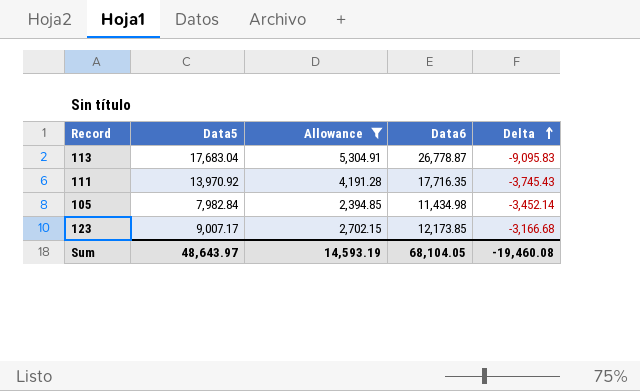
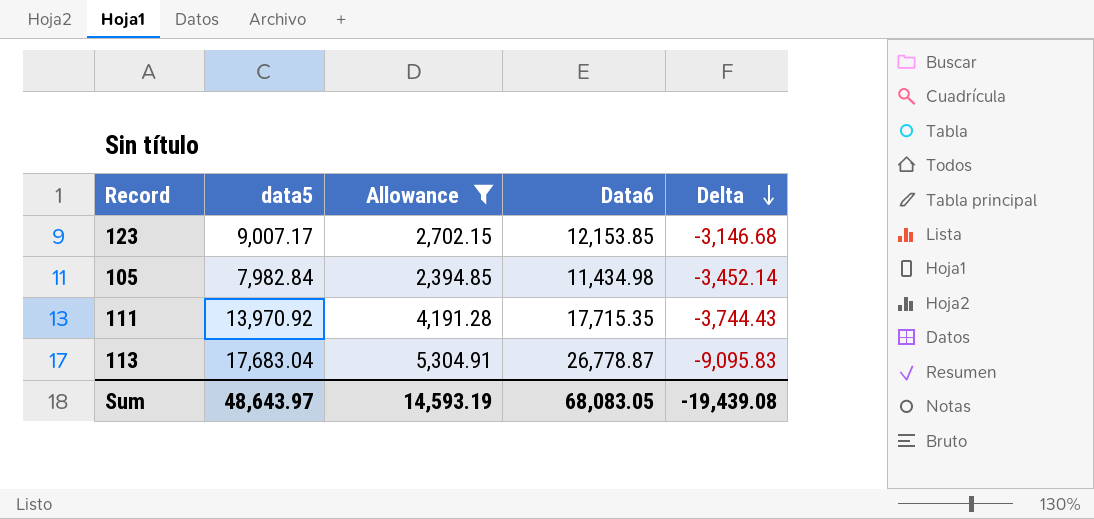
row order: Delta ascending -> Delta descending
column name: Data5 -> data5
123 | Data6: 12,173.85 -> 12,153.85
123 | Delta: -3,166.68 -> -3,146.68
111 | Data6: 17,716.35 -> 17,715.35
111 | Delta: -3,745.43 -> -3,744.43
Sum | Data6: 68,104.05 -> 68,083.05
Sum | Delta: -19,460.08 -> -19,439.08

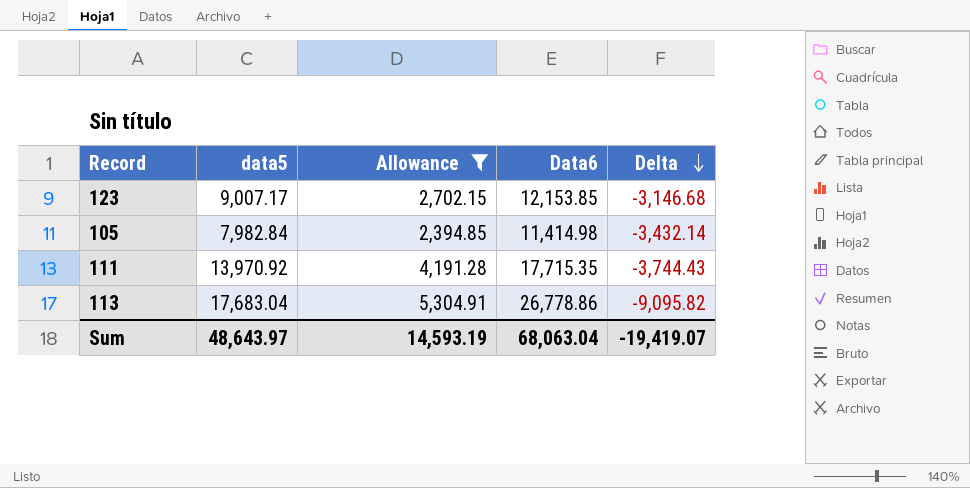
105 | Data6: 11,434.98 -> 11,414.98
105 | Delta: -3,452.14 -> -3,432.14
113 | Data6: 26,778.87 -> 26,778.86
113 | Delta: -9,095.83 -> -9,095.82
Sum | Data6: 68,083.05 -> 68,063.04
Sum | Delta: -19,439.08 -> -19,419.07

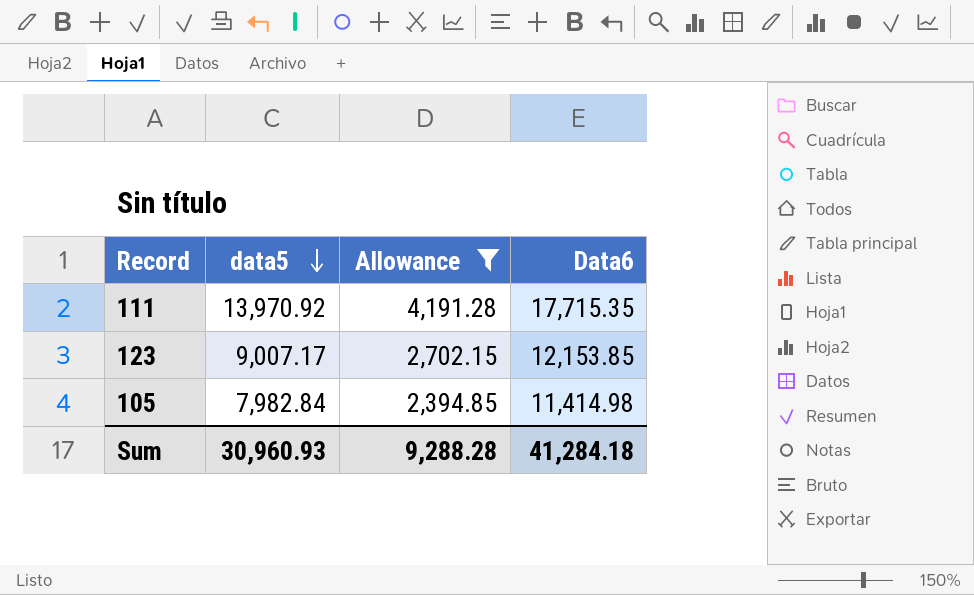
row order: Delta descending -> data5 descending
column Delta | formula: [data5] - [Data6] -> none
row 113: 17,683.04 | 5,304.91 | 26,778.86 | -9,095.82 -> none
Sum | data5: 48,643.97 -> 30,960.93
Sum | Allowance: 14,593.19 -> 9,288.28
Sum | Data6: 68,063.04 -> 41,284.18

